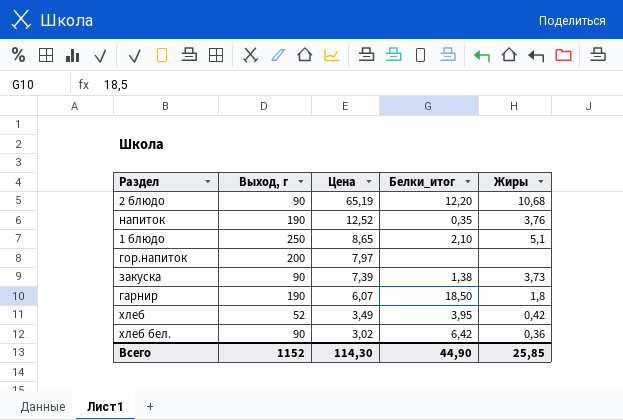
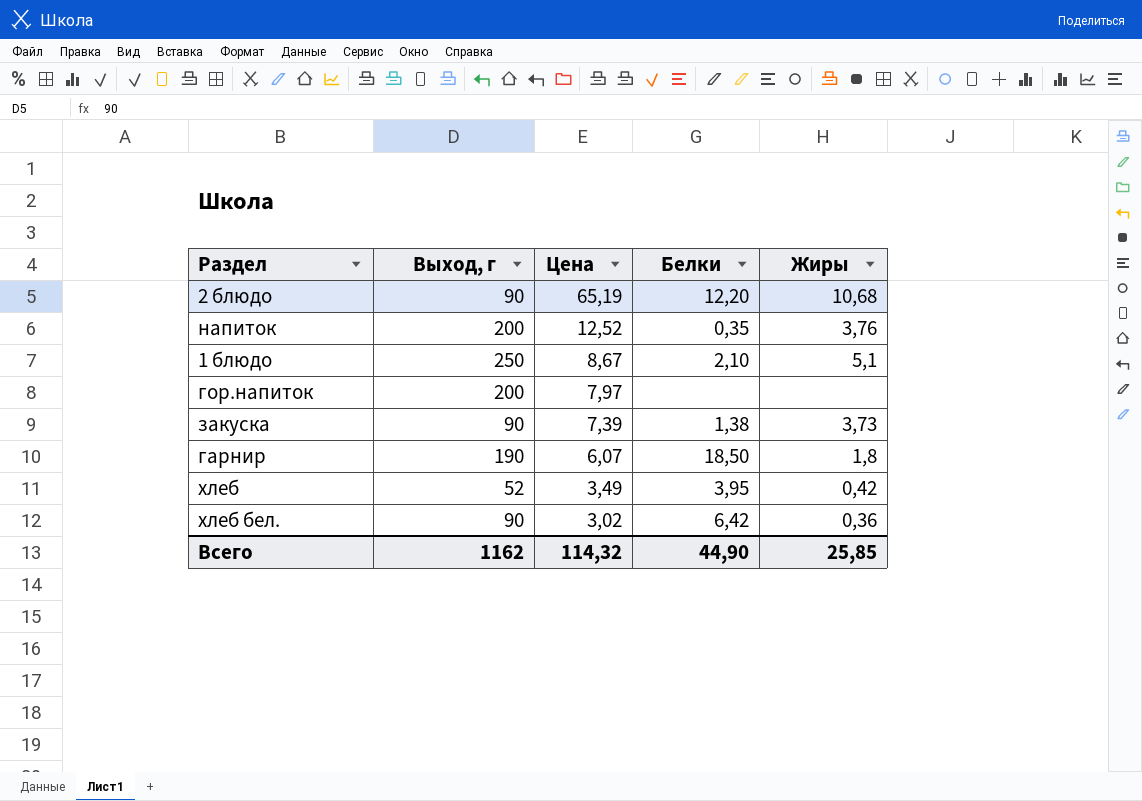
column name: Белки_итог -> Белки
напиток | Выход, г: 190 -> 200
1 блюдо | Цена: 8,65 -> 8,67
Всего | Выход, г: 1152 -> 1162
Всего | Цена: 114,30 -> 114,32

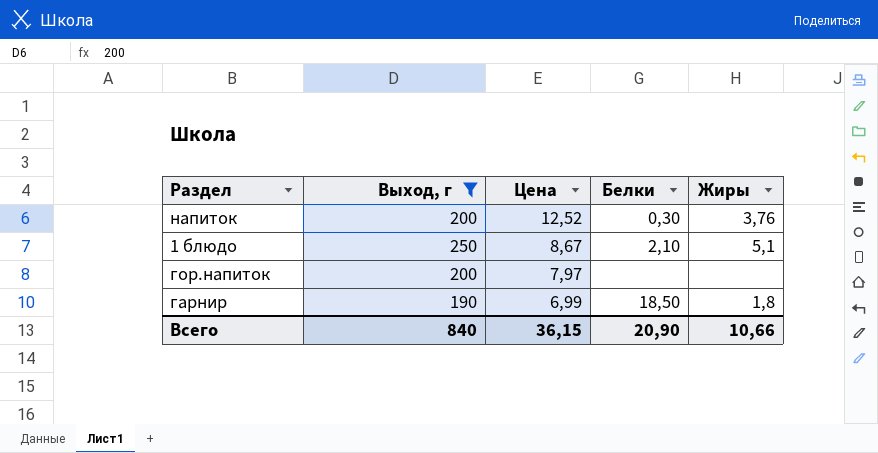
filter: none -> Выход, г >= 190
напиток | Белки: 0,35 -> 0,30
гарнир | Цена: 6,07 -> 6,99
Всего | Выход, г: 1162 -> 840
Всего | Цена: 114,32 -> 36,15
Всего | Белки: 44,90 -> 20,90
Всего | Жиры: 25,85 -> 10,66

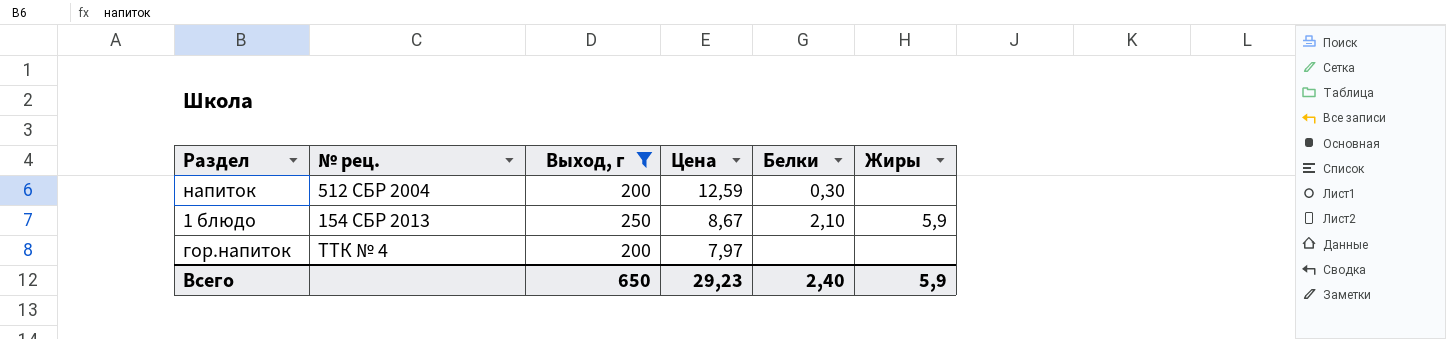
column № рец. | position: none -> 2
row гарнир: 190 | 6,99 | 18,50 | 1,8 -> none
напиток | Цена: 12,52 -> 12,59
напиток | Жиры: 3,76 -> none
1 блюдо | Жиры: 5,1 -> 5,9
Всего | Выход, г: 840 -> 650
Всего | Цена: 36,15 -> 29,23
Всего | Белки: 20,90 -> 2,40
Всего | Жиры: 10,66 -> 5,9

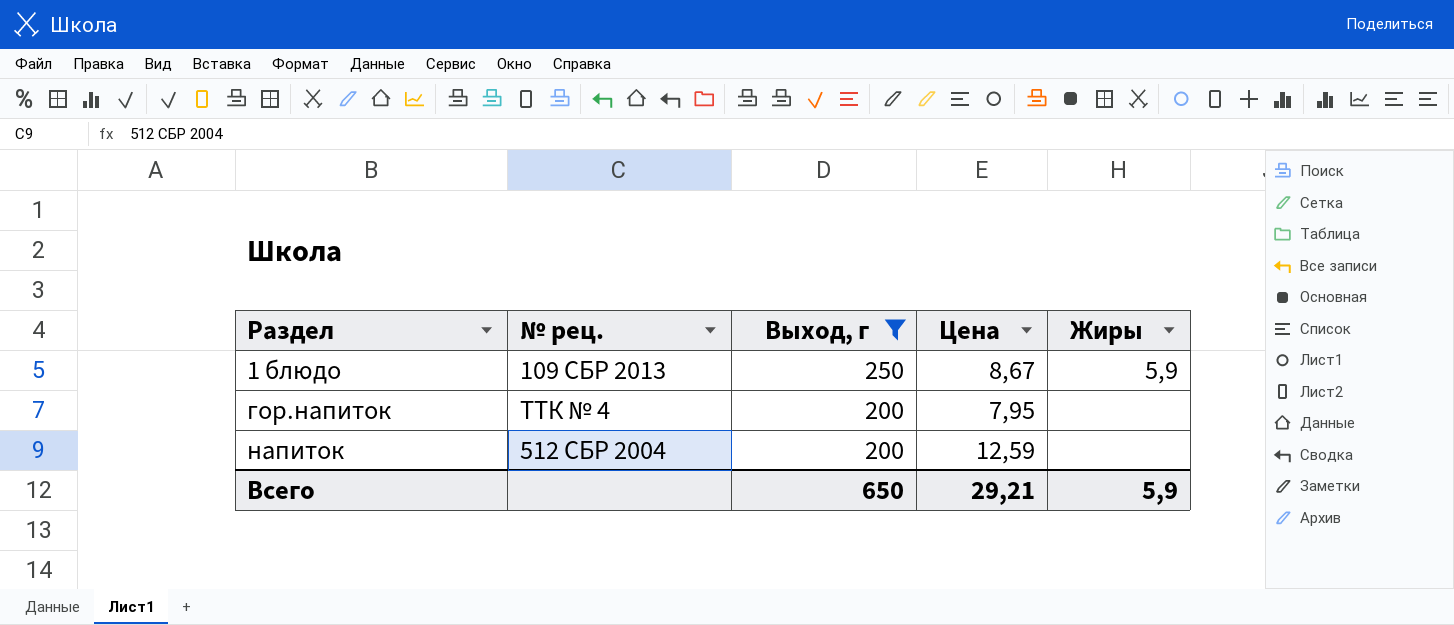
row order: Цена descending -> Раздел ascending
column Белки | position: 5 -> none
1 блюдо | № рец.: 154 СБР 2013 -> 109 СБР 2013
гор.напиток | Цена: 7,97 -> 7,95
Всего | Цена: 29,23 -> 29,21

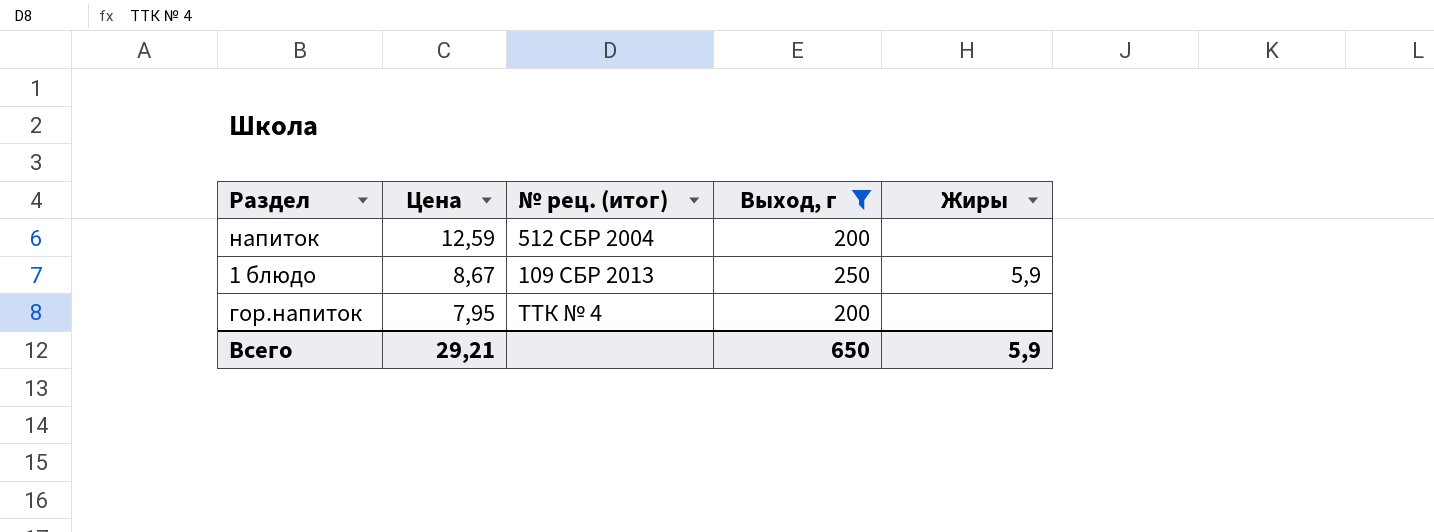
row order: Раздел ascending -> Цена descending
column Цена | position: 4 -> 2
column name: № рец. -> № рец. (итог)

